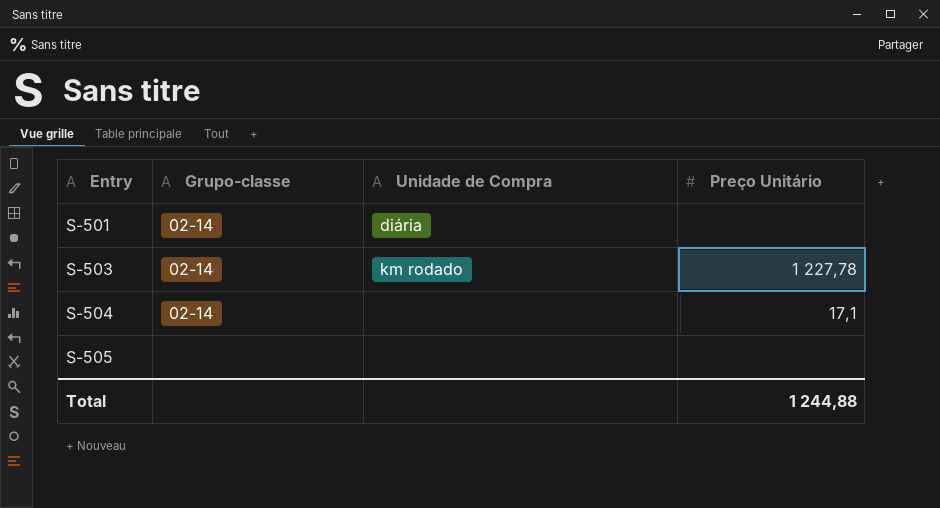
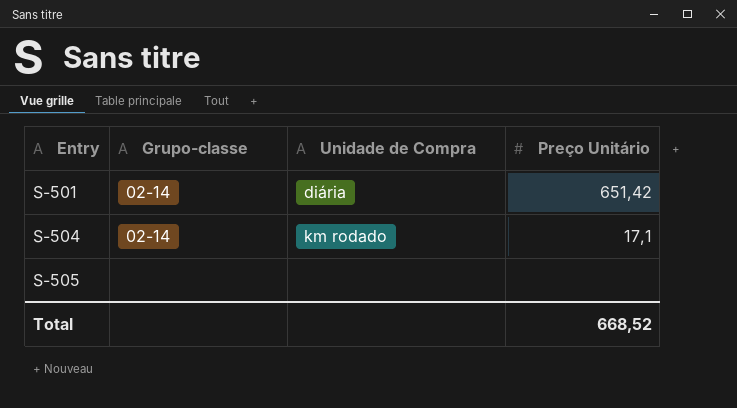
row S-503: 02-14 | km rodado | 1 227,78 -> none
S-501 | Preço Unitário: none -> 651,42
S-504 | Unidade de Compra: none -> km rodado
Total | Preço Unitário: 1 244,88 -> 668,52

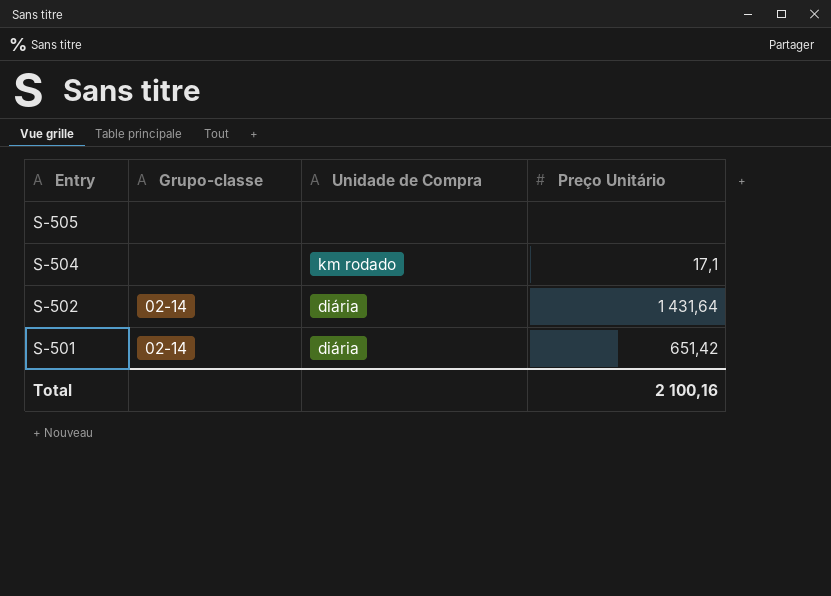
row order: Entry ascending -> Entry descending
S-504 | Grupo-classe: 02-14 -> none
row S-502: none -> 02-14 | diária | 1 431,64
Total | Preço Unitário: 668,52 -> 2 100,16

